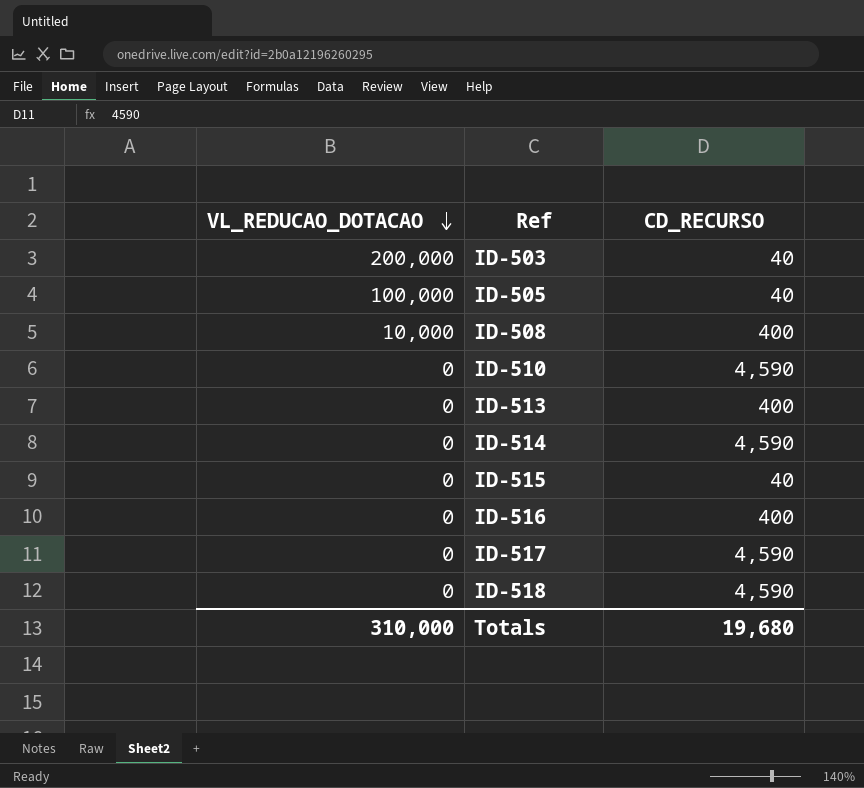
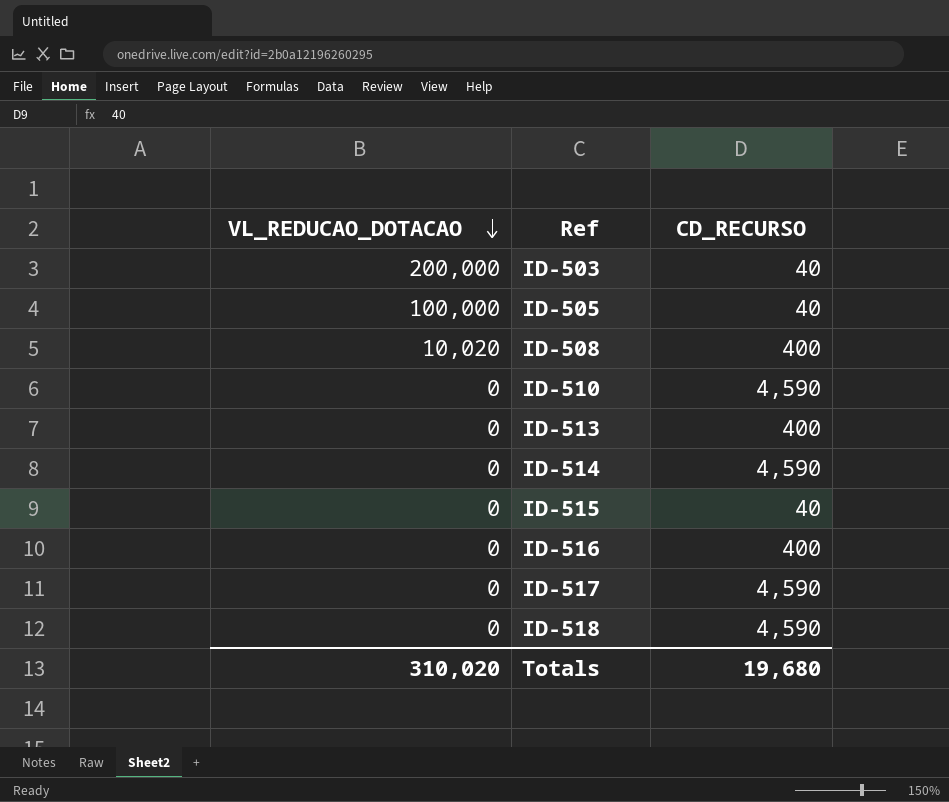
ID-508 | VL_REDUCAO_DOTACAO: 10,000 -> 10,020
Totals | VL_REDUCAO_DOTACAO: 310,000 -> 310,020

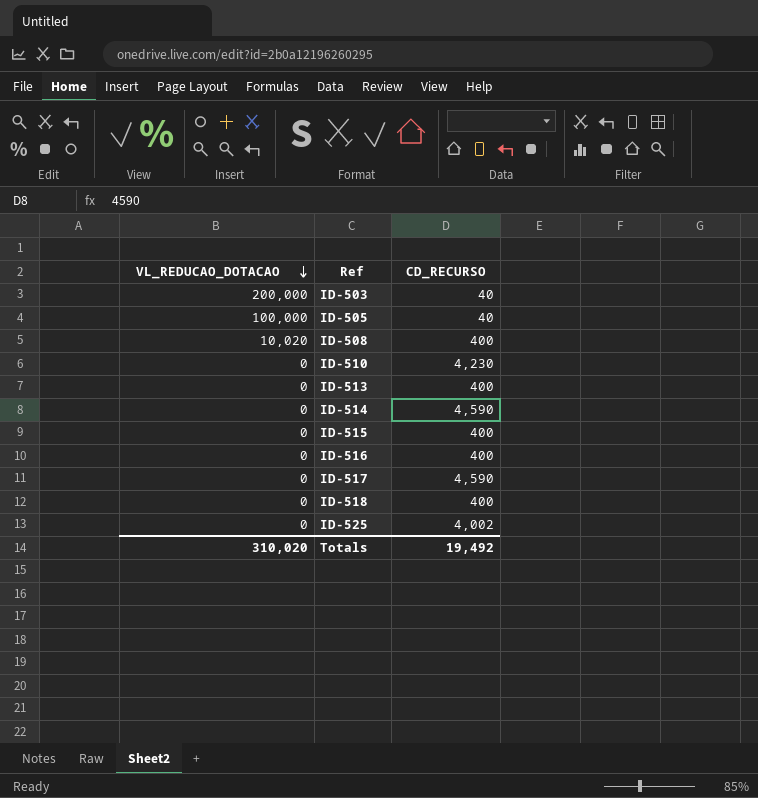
ID-510 | CD_RECURSO: 4,590 -> 4,230
ID-515 | CD_RECURSO: 40 -> 400
ID-518 | CD_RECURSO: 4,590 -> 400
row ID-525: none -> 0 | 4,002
Totals | CD_RECURSO: 19,680 -> 19,492

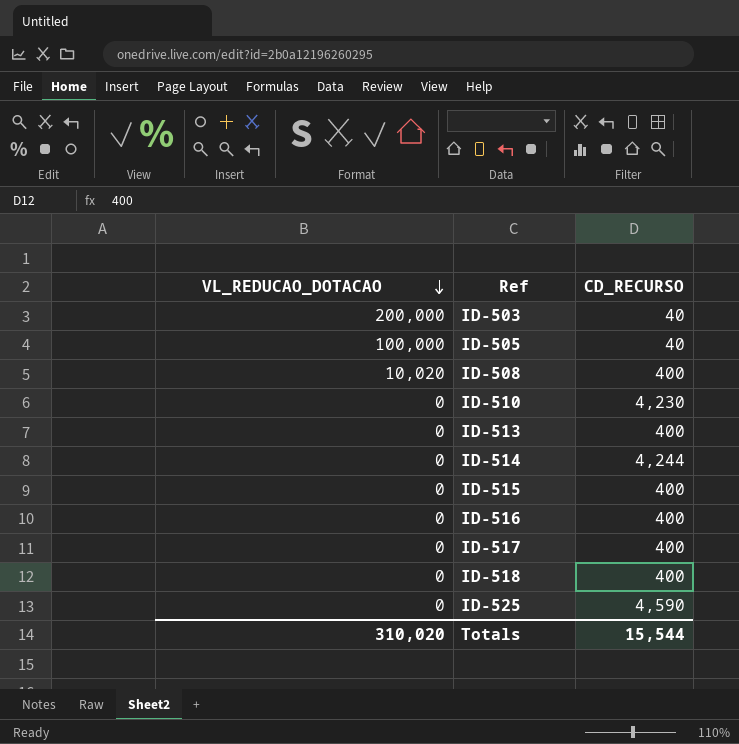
ID-514 | CD_RECURSO: 4,590 -> 4,244
ID-517 | CD_RECURSO: 4,590 -> 400
ID-525 | CD_RECURSO: 4,002 -> 4,590
Totals | CD_RECURSO: 19,492 -> 15,544

